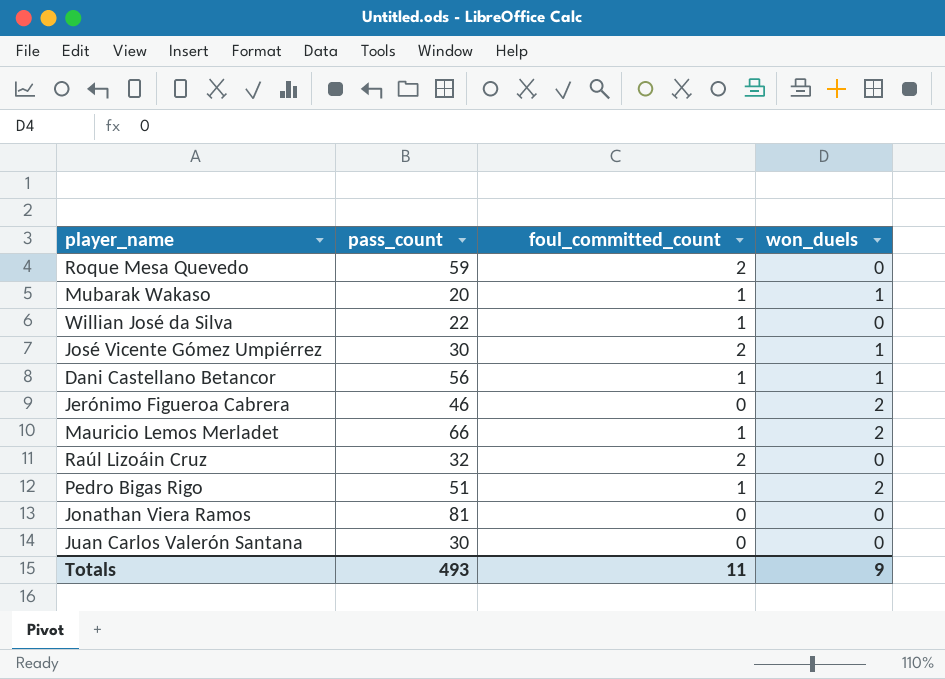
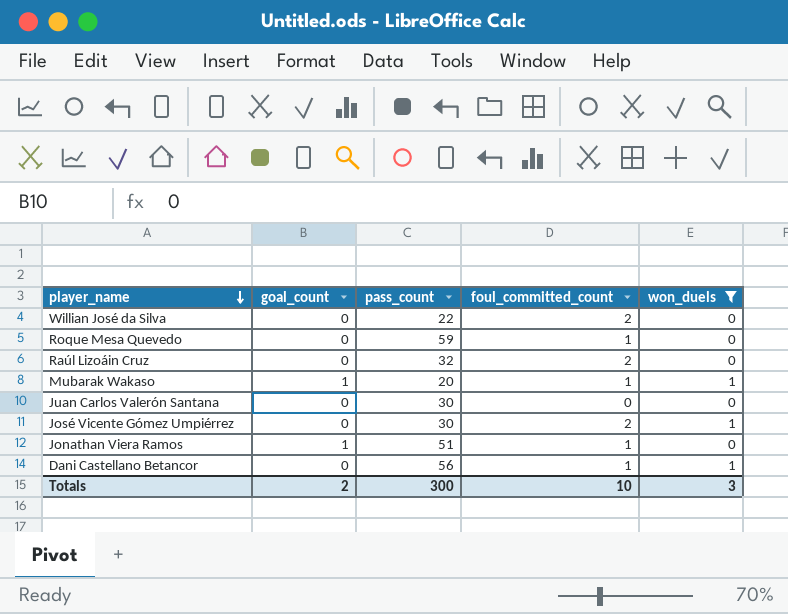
filter: none -> won_duels != 2
row order: none -> player_name descending
column goal_count | position: none -> 2
Willian José da Silva | foul_committed_count: 1 -> 2
Roque Mesa Quevedo | foul_committed_count: 2 -> 1
Jonathan Viera Ramos | pass_count: 81 -> 51
Jonathan Viera Ramos | foul_committed_count: 0 -> 1
Totals | pass_count: 493 -> 300
Totals | foul_committed_count: 11 -> 10
Totals | won_duels: 9 -> 3

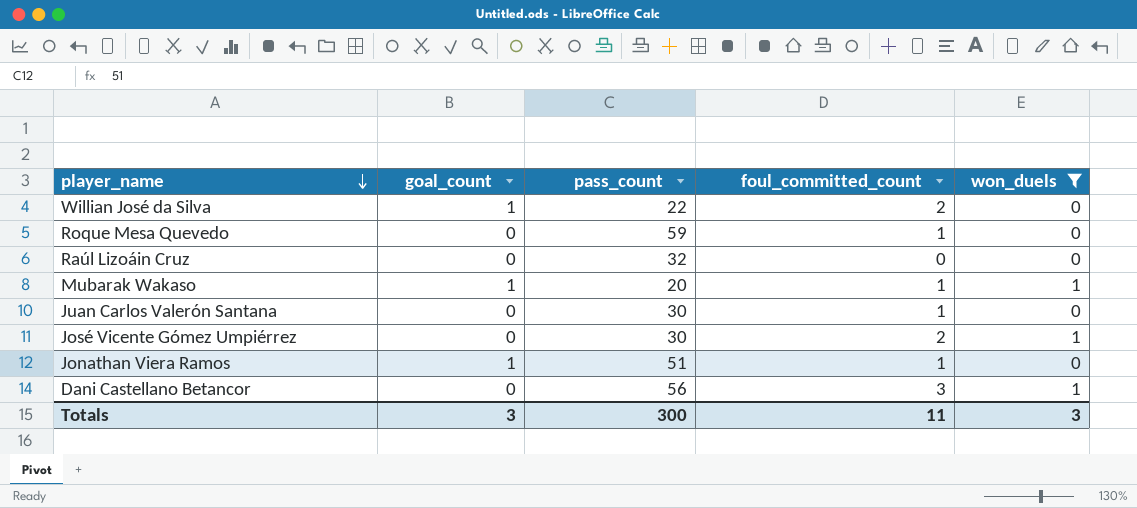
Willian José da Silva | goal_count: 0 -> 1
Raúl Lizoáin Cruz | foul_committed_count: 2 -> 0
Juan Carlos Valerón Santana | foul_committed_count: 0 -> 1
Dani Castellano Betancor | foul_committed_count: 1 -> 3
Totals | goal_count: 2 -> 3
Totals | foul_committed_count: 10 -> 11

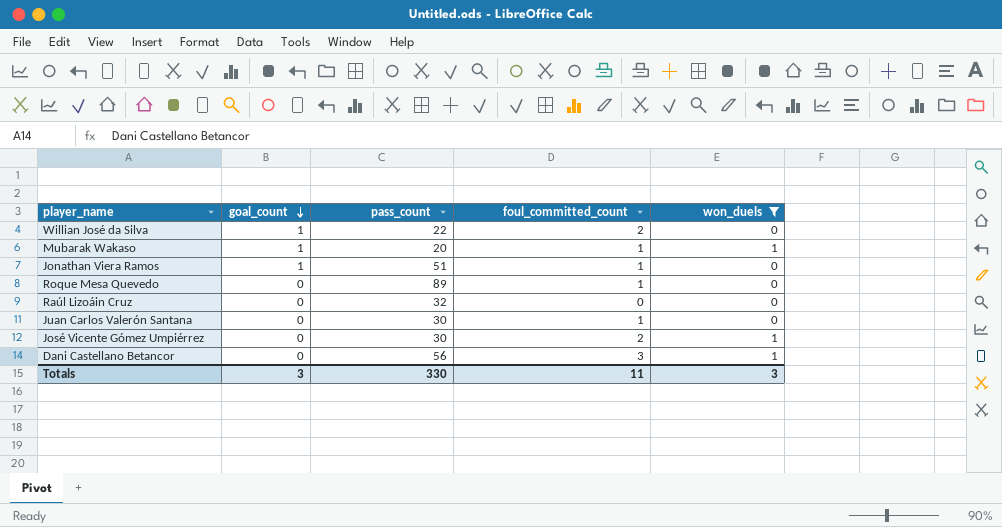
row order: player_name descending -> goal_count descending
Roque Mesa Quevedo | pass_count: 59 -> 89
Totals | pass_count: 300 -> 330

